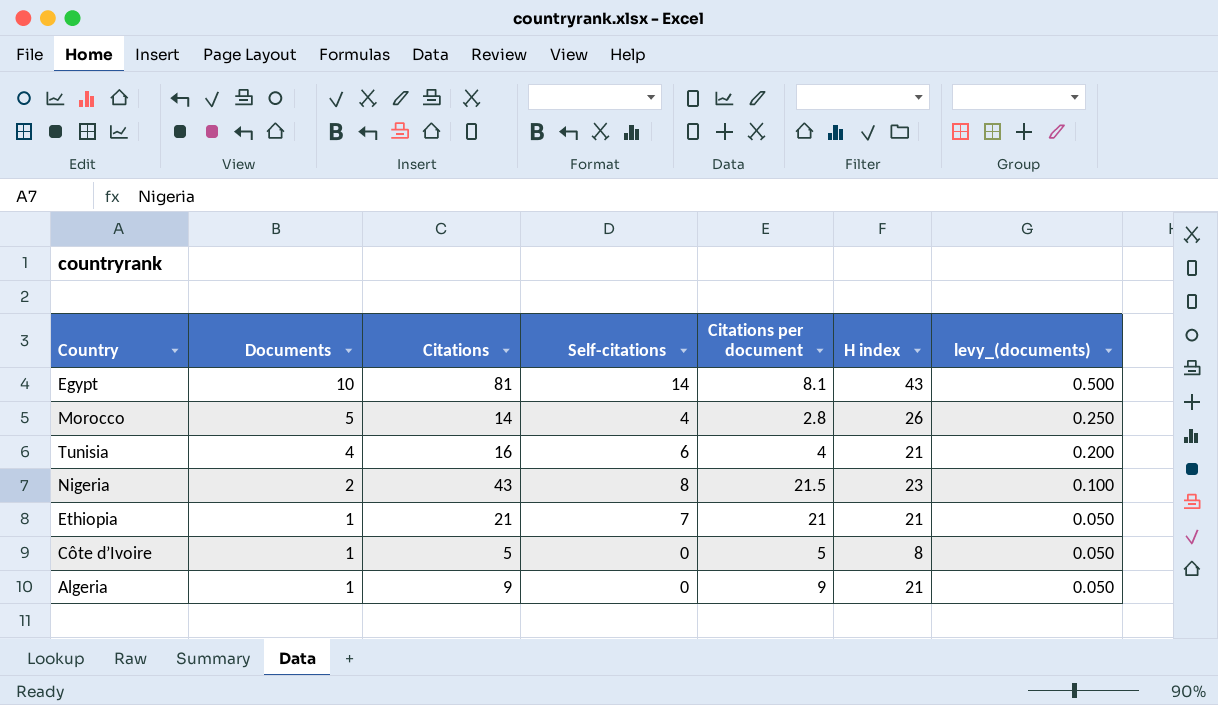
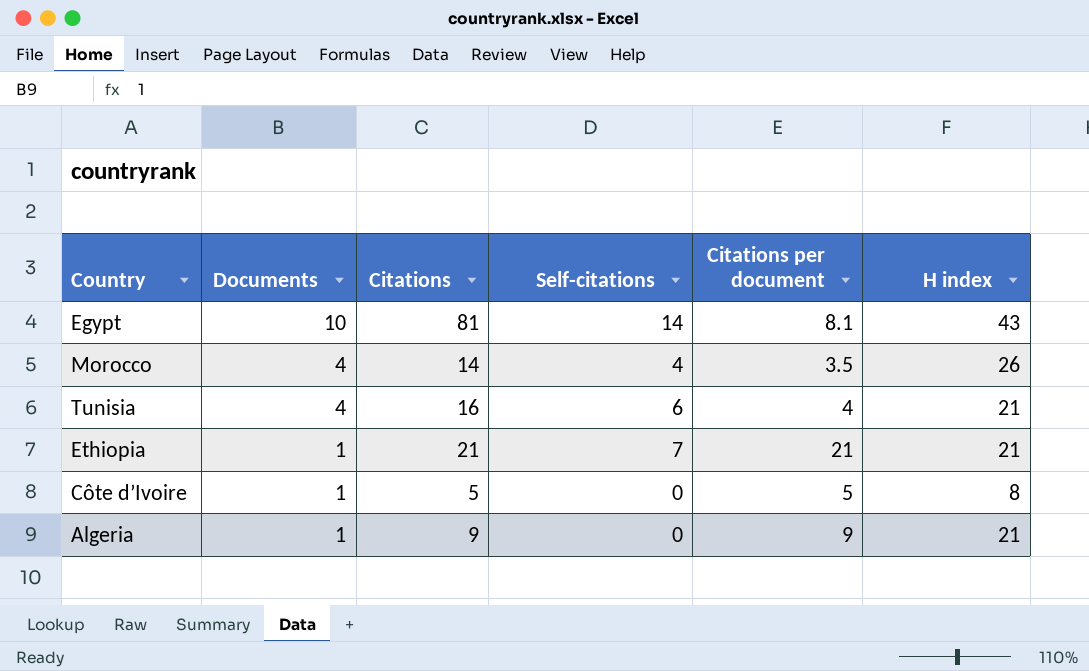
column levy_(documents) | formula: [Documents] * 0.05 -> none
row Nigeria: 2 | 43 | 8 | 21.5 | 23 | 0.100 -> none
Morocco | Documents: 5 -> 4
Morocco | Citations per document: 2.8 -> 3.5

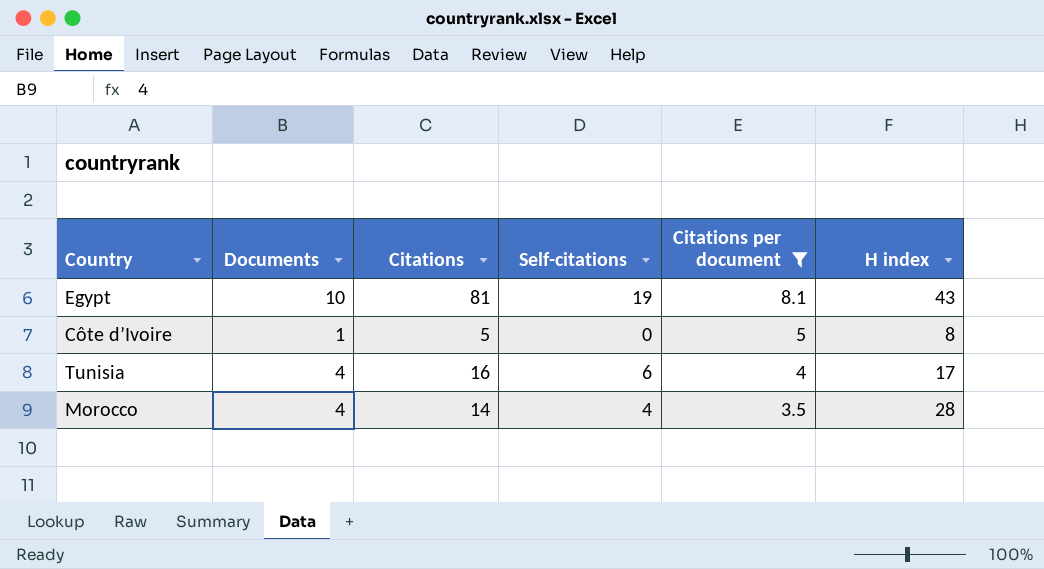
filter: none -> Citations per document <= 8.1
row order: Documents descending -> Citations per document descending
Egypt | Self-citations: 14 -> 19
Tunisia | H index: 21 -> 17
Morocco | H index: 26 -> 28

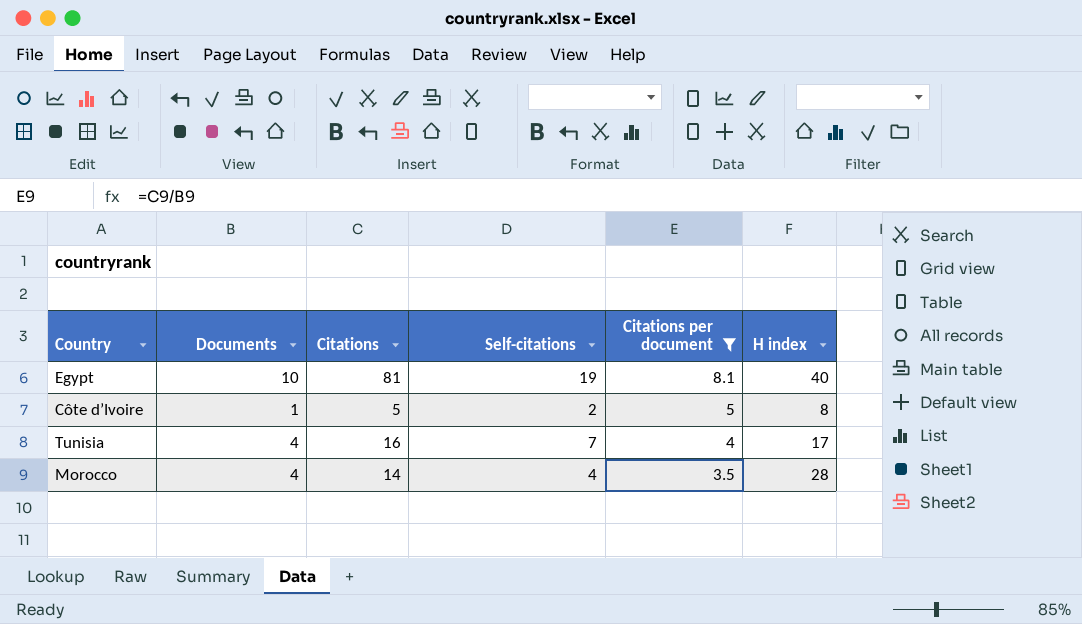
Egypt | H index: 43 -> 40
Côte d’Ivoire | Self-citations: 0 -> 2
Tunisia | Self-citations: 6 -> 7

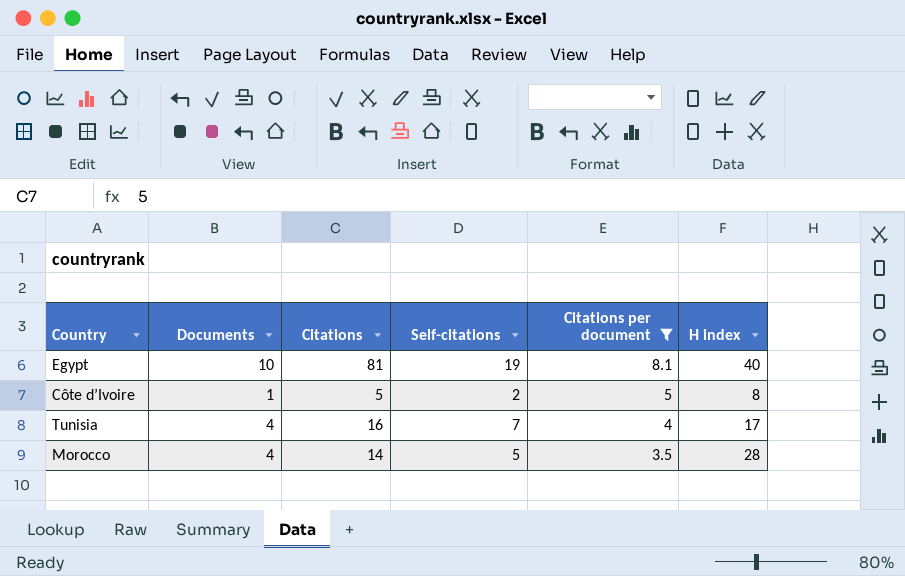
Morocco | Self-citations: 4 -> 5

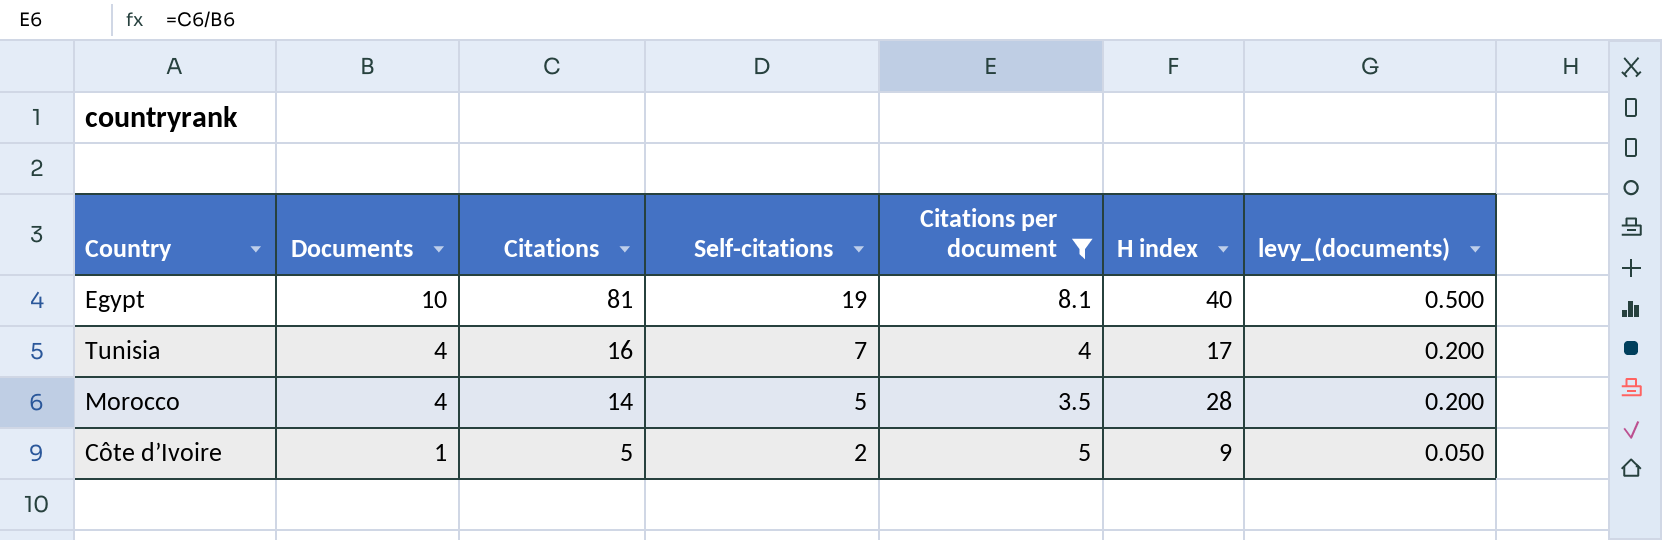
row order: Citations per document descending -> Documents descending
column levy_(documents) | formula: none -> [Documents] * 0.05
Côte d’Ivoire | H index: 8 -> 9

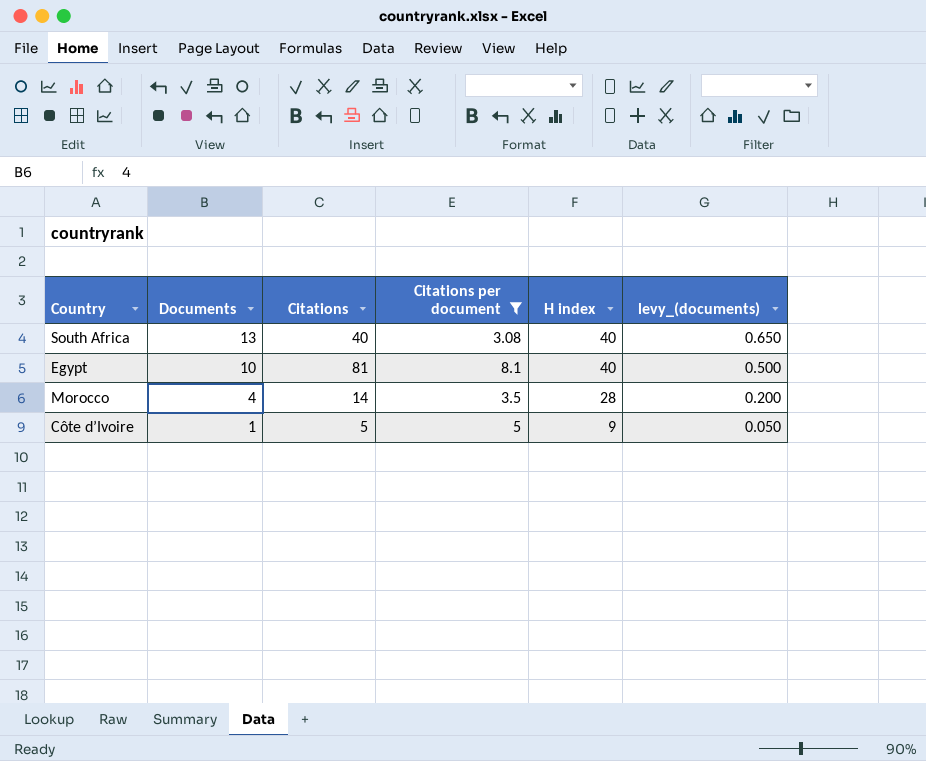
column Self-citations | position: 4 -> none
row Tunisia: 4 | 16 | 7 | 4 | 17 | 0.200 -> none
row South Africa: none -> 13 | 40 | 3.08 | 40 | 0.650

